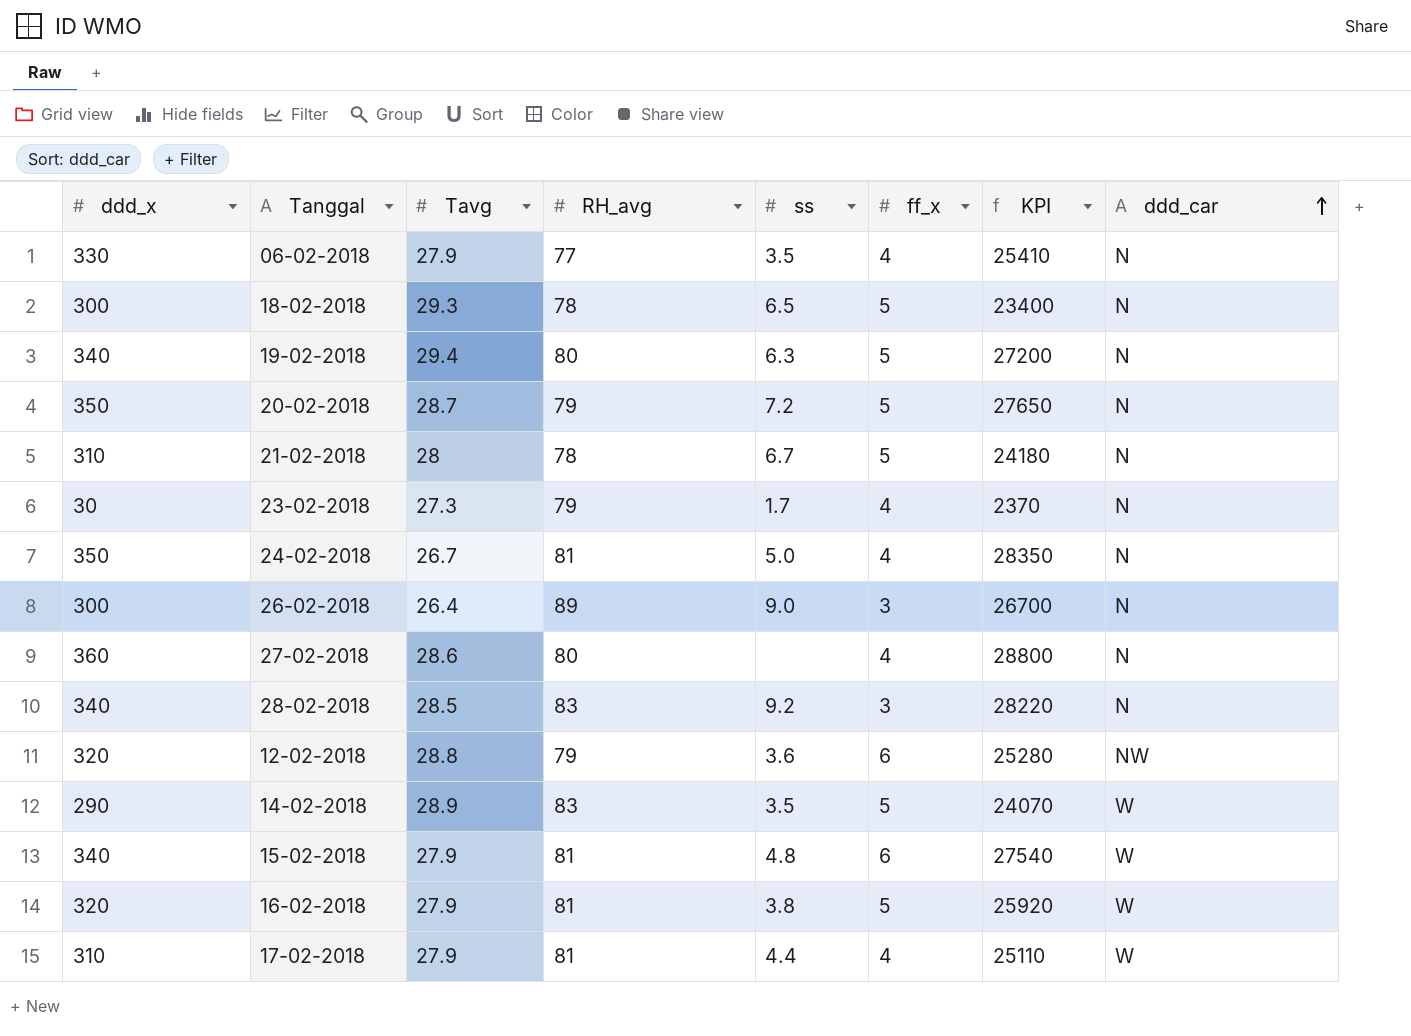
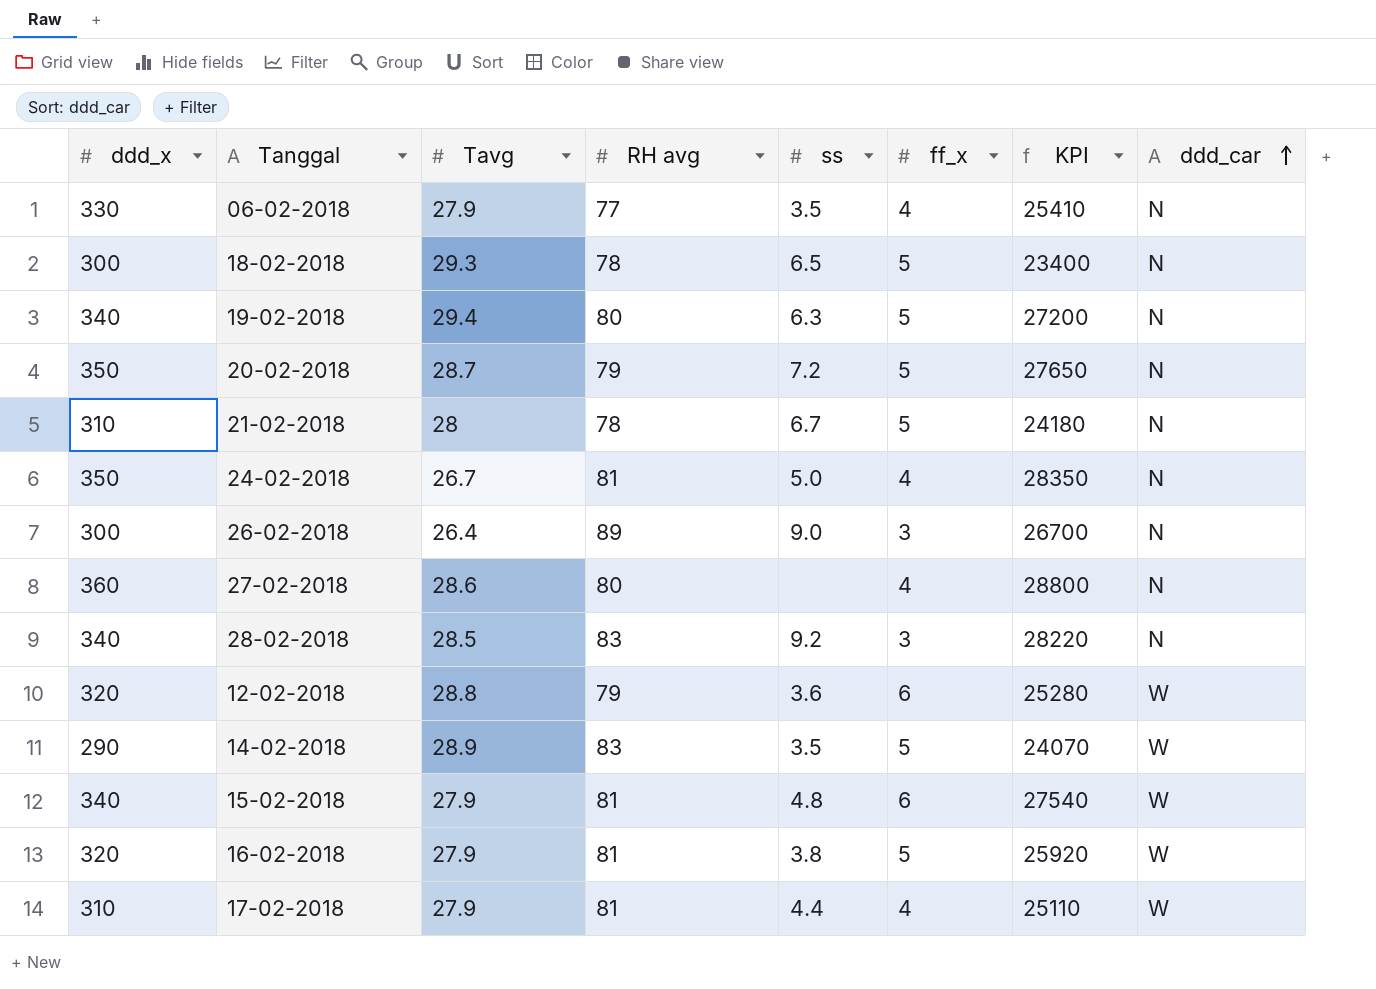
column name: RH_avg -> RH avg
row 23-02-2018: 30 | 27.3 | 79 | 1.7 | 4 | 2370 | N -> none
12-02-2018 | ddd_car: NW -> W

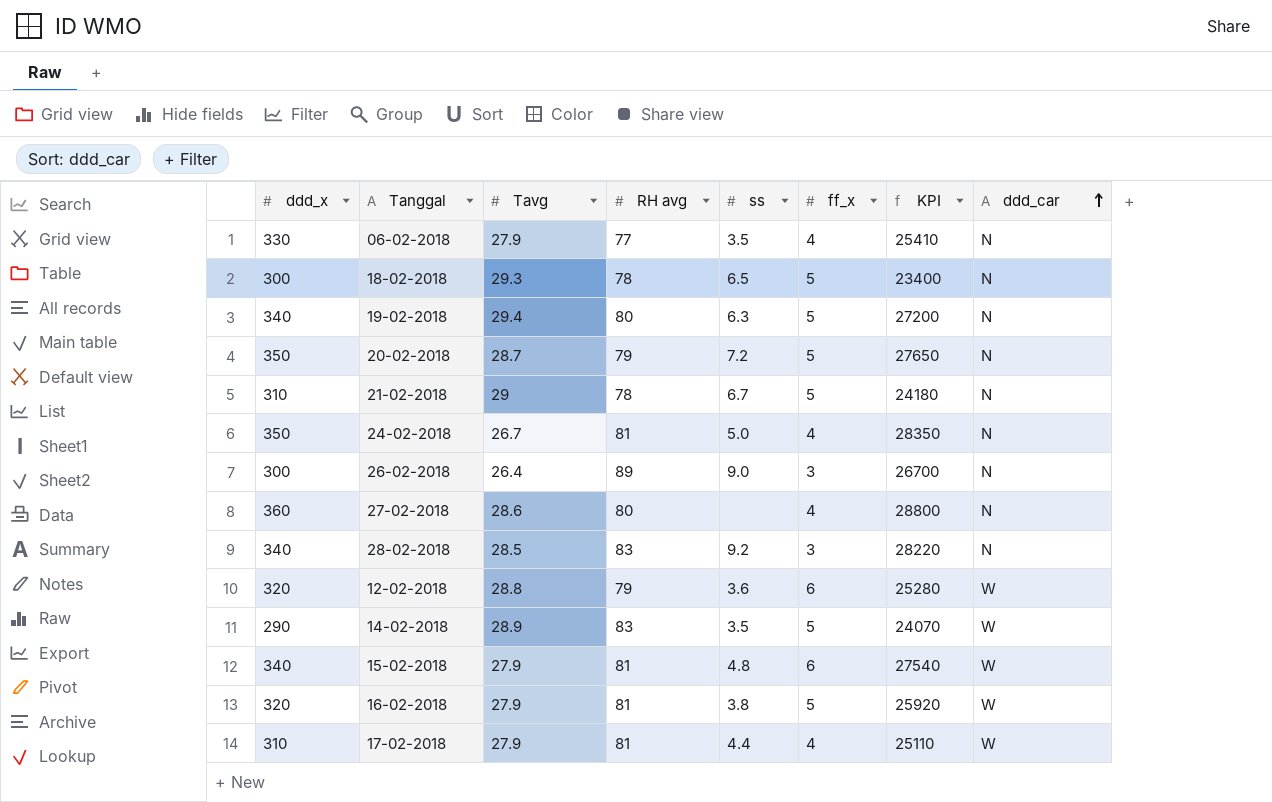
21-02-2018 | Tavg: 28 -> 29

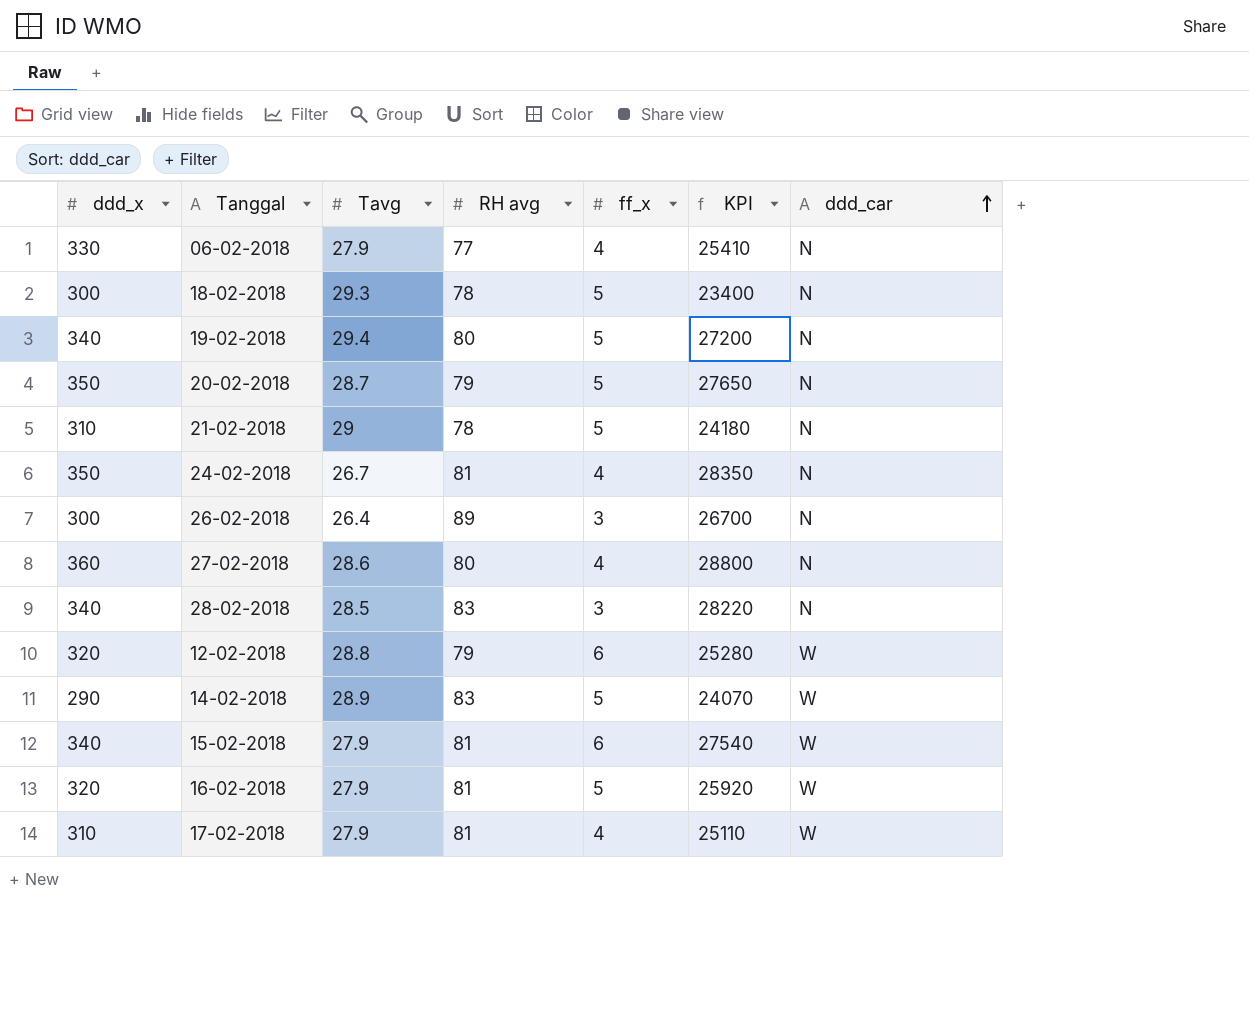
column ss | position: 5 -> none

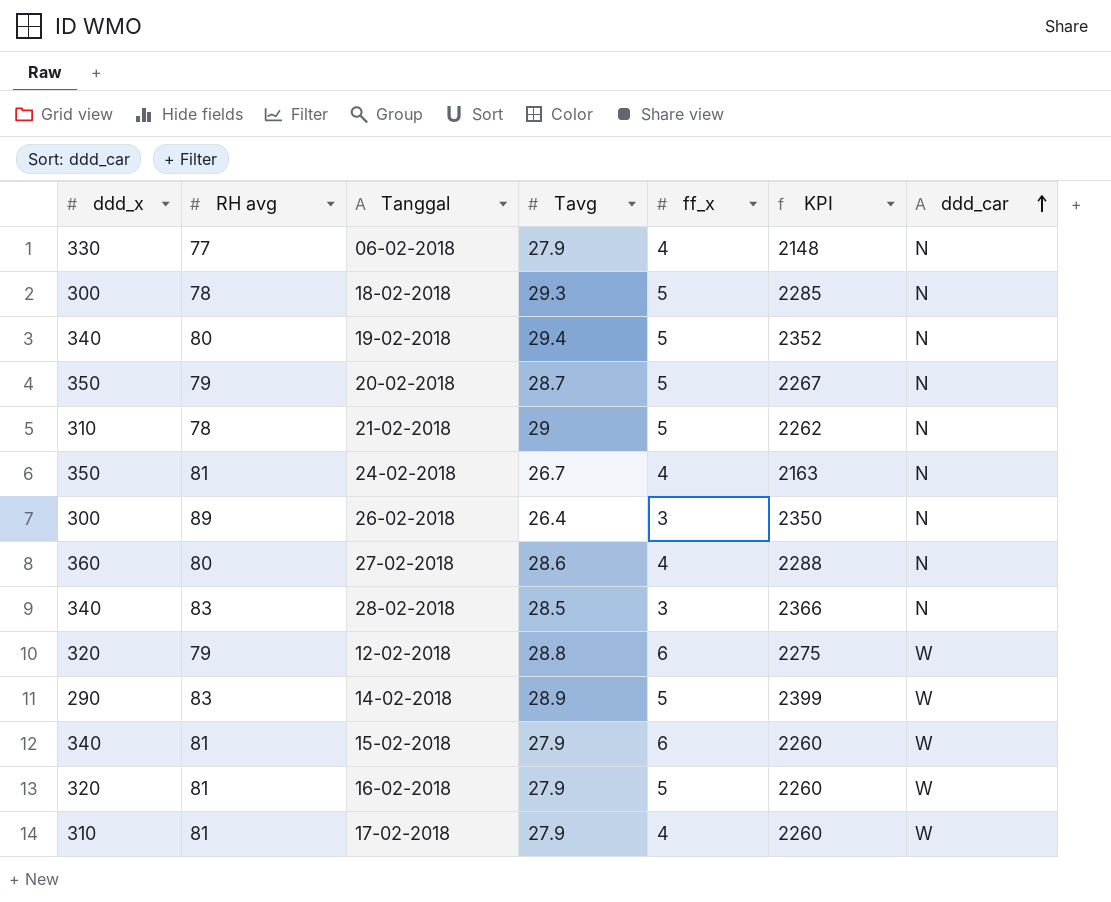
column RH avg | position: 4 -> 2
column KPI | formula: [ddd_x] * [RH avg] -> [RH avg] * [Tavg]

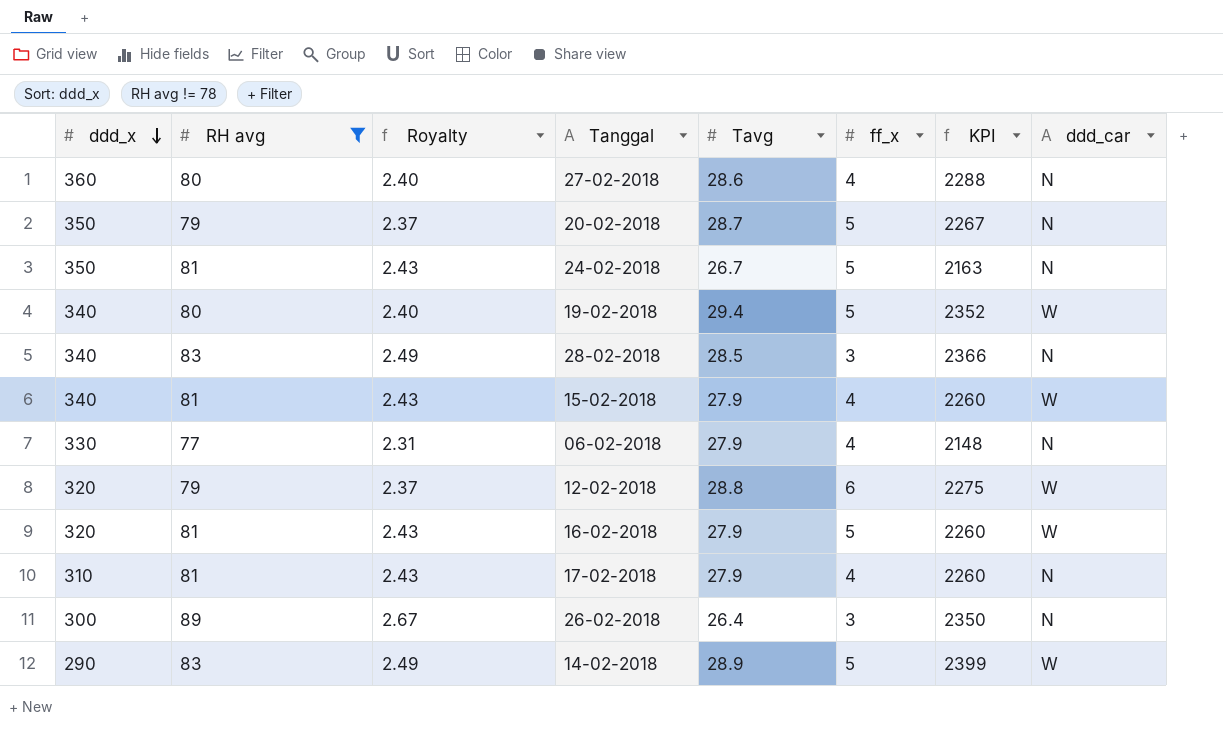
filter: none -> RH avg != 78
row order: ddd_car ascending -> ddd_x descending
column Royalty | formula: none -> [RH avg] * 0.03
24-02-2018 | ff_x: 4 -> 5
19-02-2018 | ddd_car: N -> W
15-02-2018 | ff_x: 6 -> 4
17-02-2018 | ddd_car: W -> N

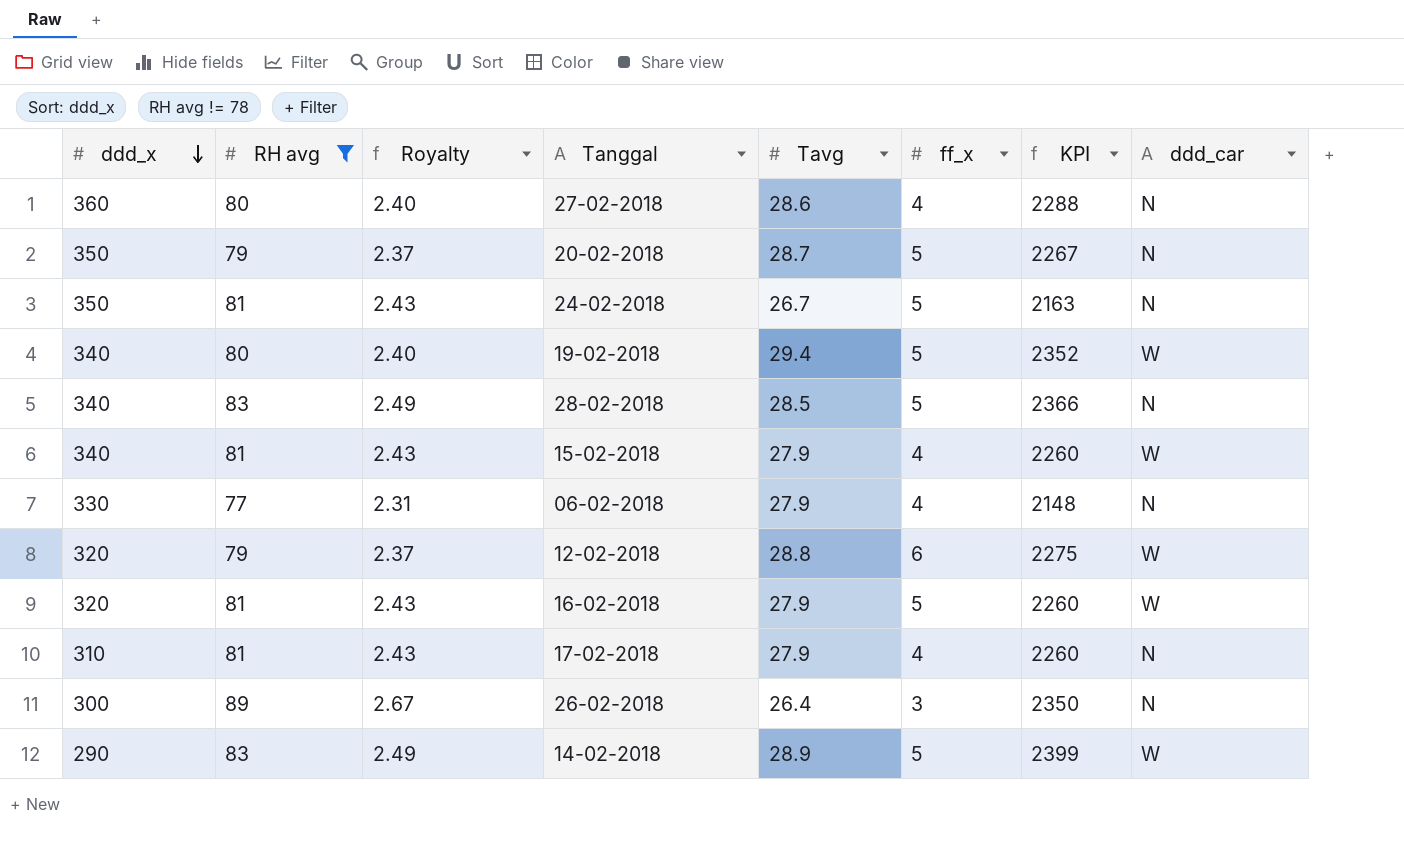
28-02-2018 | ff_x: 3 -> 5

